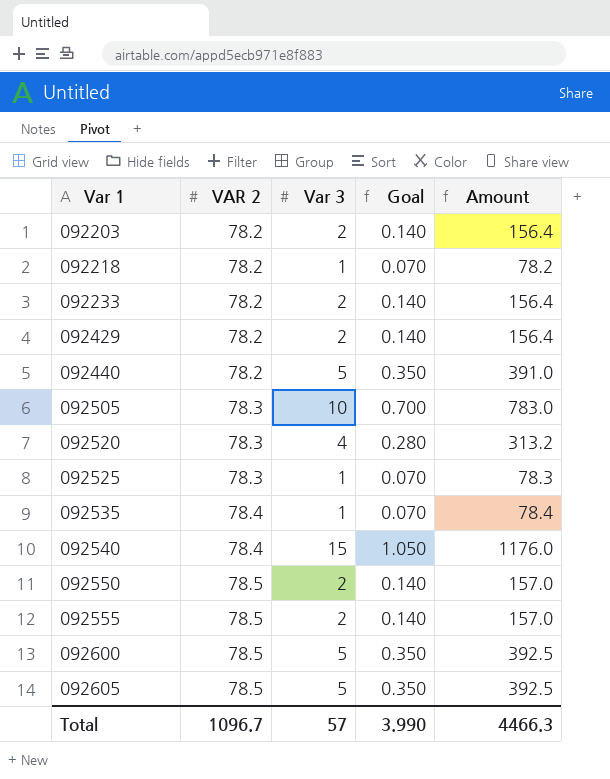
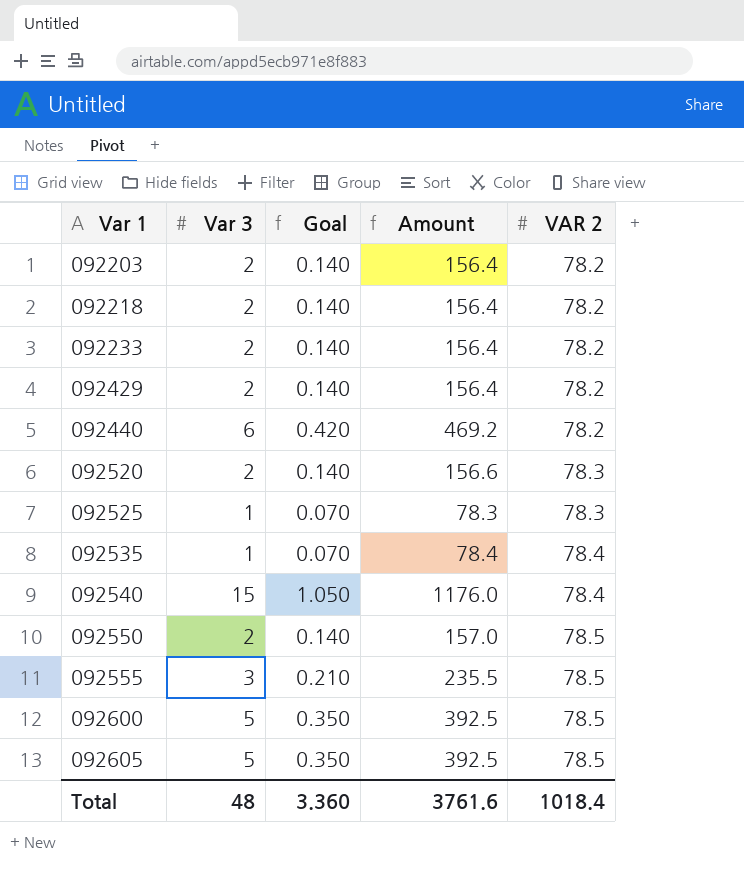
column VAR 2 | position: 2 -> 5
row 092505: 78.3 | 10 | 0.700 | 783.0 -> none
092218 | Var 3: 1 -> 2
092218 | Goal: 0.070 -> 0.140
092218 | Amount: 78.2 -> 156.4
092440 | Var 3: 5 -> 6
092440 | Goal: 0.350 -> 0.420
092440 | Amount: 391.0 -> 469.2
092520 | Var 3: 4 -> 2
092520 | Goal: 0.280 -> 0.140
092520 | Amount: 313.2 -> 156.6
092555 | Var 3: 2 -> 3
092555 | Goal: 0.140 -> 0.210
092555 | Amount: 157.0 -> 235.5
Total | Var 3: 57 -> 48
Total | Goal: 3.990 -> 3.360
Total | Amount: 4466.3 -> 3761.6
Total | VAR 2: 1096.7 -> 1018.4

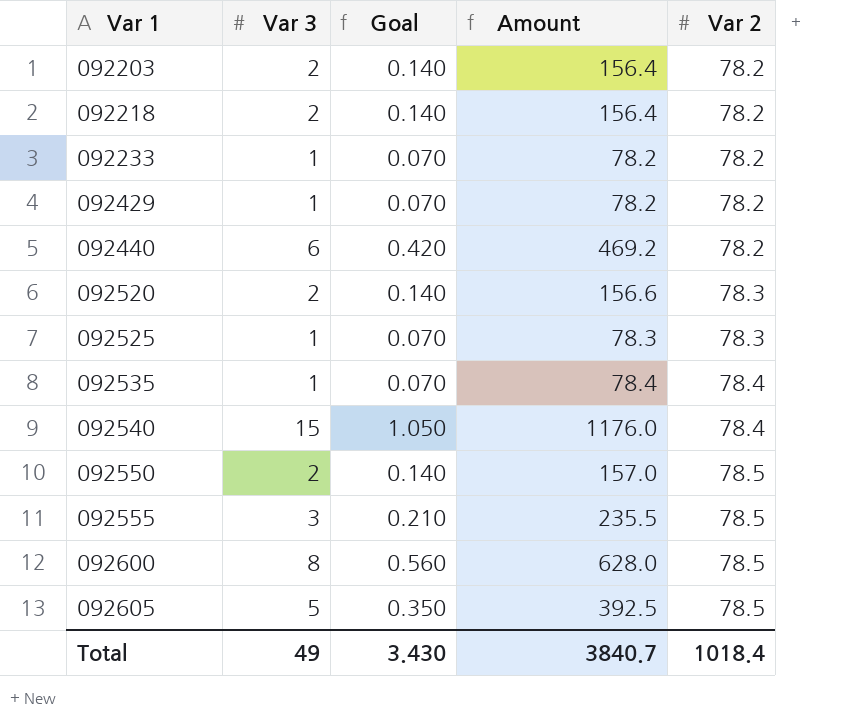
column name: VAR 2 -> Var 2
092233 | Var 3: 2 -> 1
092233 | Goal: 0.140 -> 0.070
092233 | Amount: 156.4 -> 78.2
092429 | Var 3: 2 -> 1
092429 | Goal: 0.140 -> 0.070
092429 | Amount: 156.4 -> 78.2
092600 | Var 3: 5 -> 8
092600 | Goal: 0.350 -> 0.560
092600 | Amount: 392.5 -> 628.0
Total | Var 3: 48 -> 49
Total | Goal: 3.360 -> 3.430
Total | Amount: 3761.6 -> 3840.7

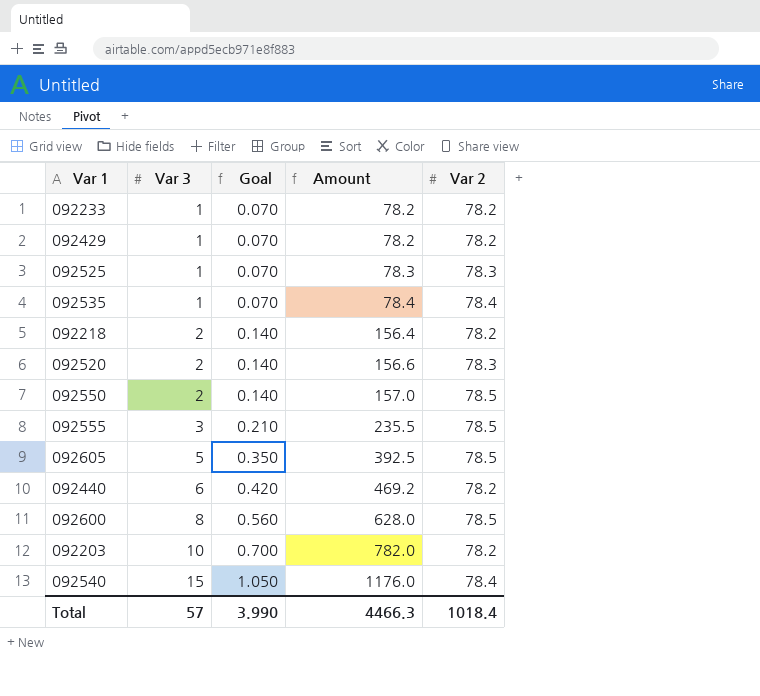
row order: Var 1 ascending -> Var 3 ascending
092203 | Var 3: 2 -> 10
092203 | Goal: 0.140 -> 0.700
092203 | Amount: 156.4 -> 782.0
Total | Var 3: 49 -> 57
Total | Goal: 3.430 -> 3.990
Total | Amount: 3840.7 -> 4466.3

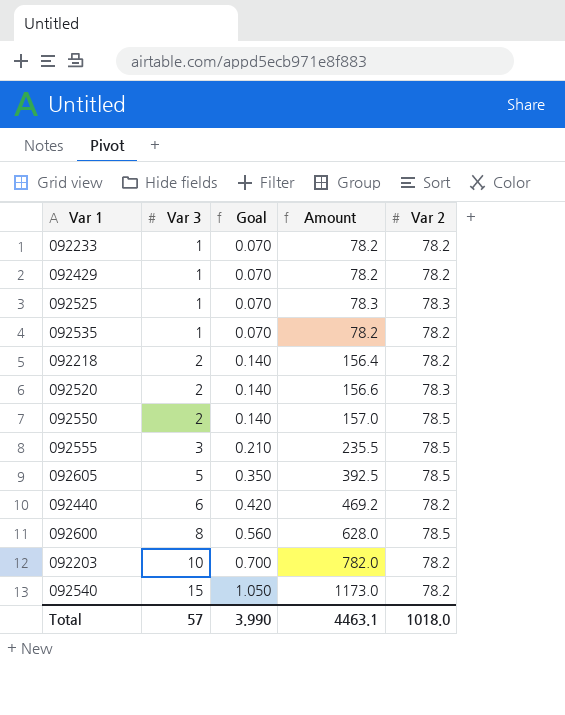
092535 | Amount: 78.4 -> 78.2
092535 | Var 2: 78.4 -> 78.2
092540 | Amount: 1176.0 -> 1173.0
092540 | Var 2: 78.4 -> 78.2
Total | Amount: 4466.3 -> 4463.1
Total | Var 2: 1018.4 -> 1018.0

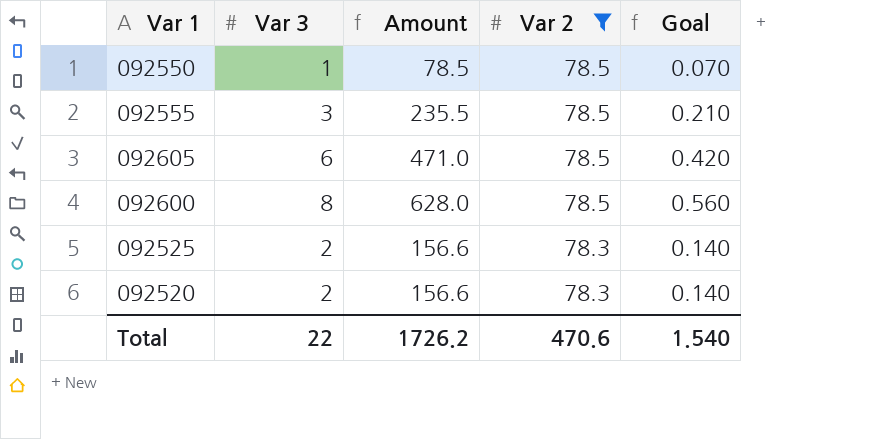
filter: none -> Var 2 != 78.2
row order: Var 3 ascending -> Var 2 descending
column Goal | position: 3 -> 5
092550 | Var 3: 2 -> 1
092550 | Amount: 157.0 -> 78.5
092550 | Goal: 0.140 -> 0.070
092605 | Var 3: 5 -> 6
092605 | Amount: 392.5 -> 471.0
092605 | Goal: 0.350 -> 0.420
092525 | Var 3: 1 -> 2
092525 | Amount: 78.3 -> 156.6
092525 | Goal: 0.070 -> 0.140
Total | Var 3: 57 -> 22
Total | Amount: 4463.1 -> 1726.2
Total | Var 2: 1018.0 -> 470.6
Total | Goal: 3.990 -> 1.540

